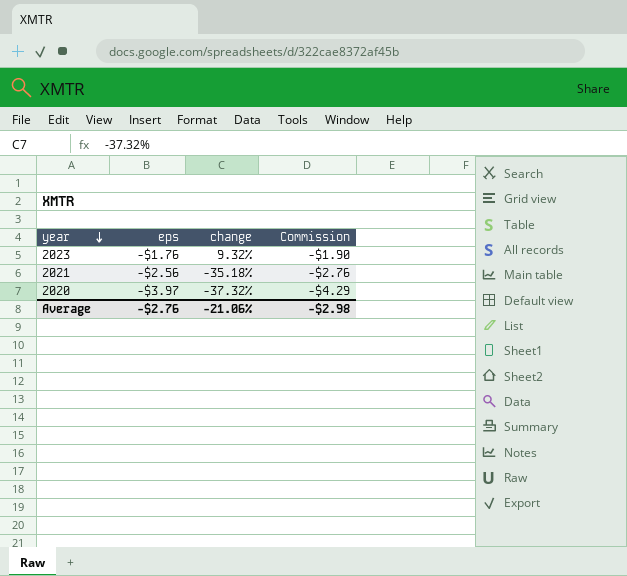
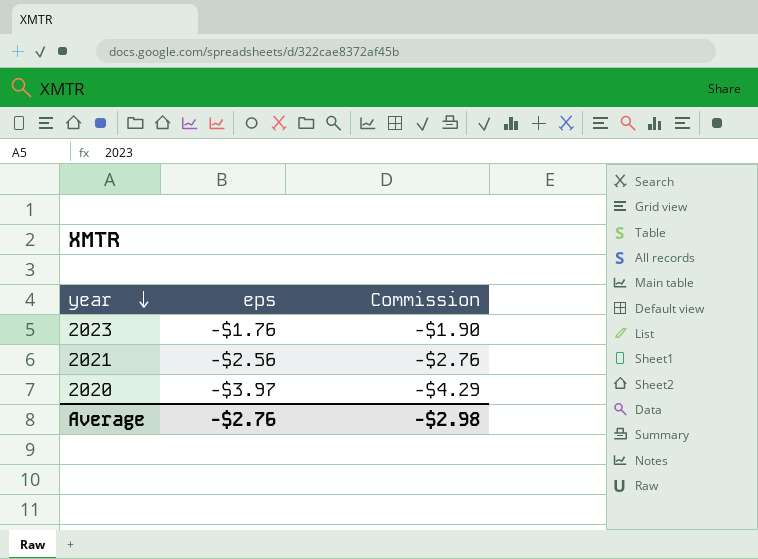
column change | position: 3 -> none

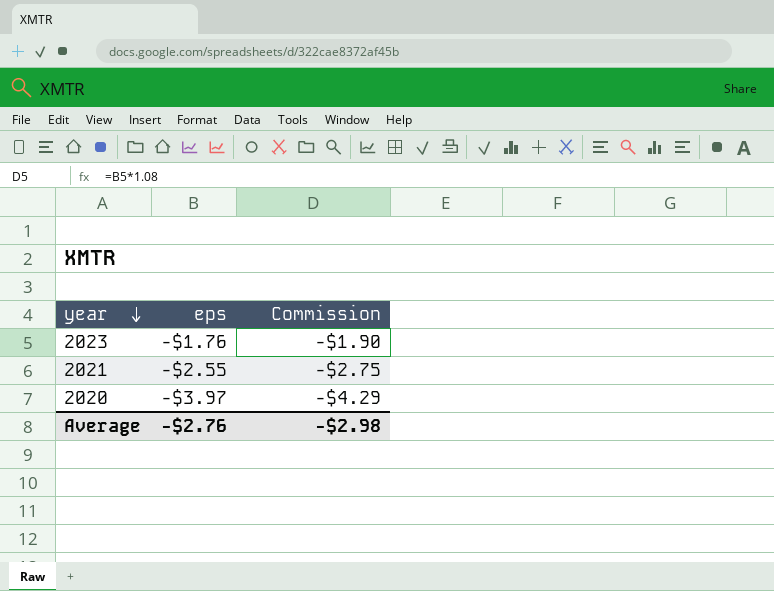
2021 | eps: -$2.56 -> -$2.55
2021 | Commission: -$2.76 -> -$2.75

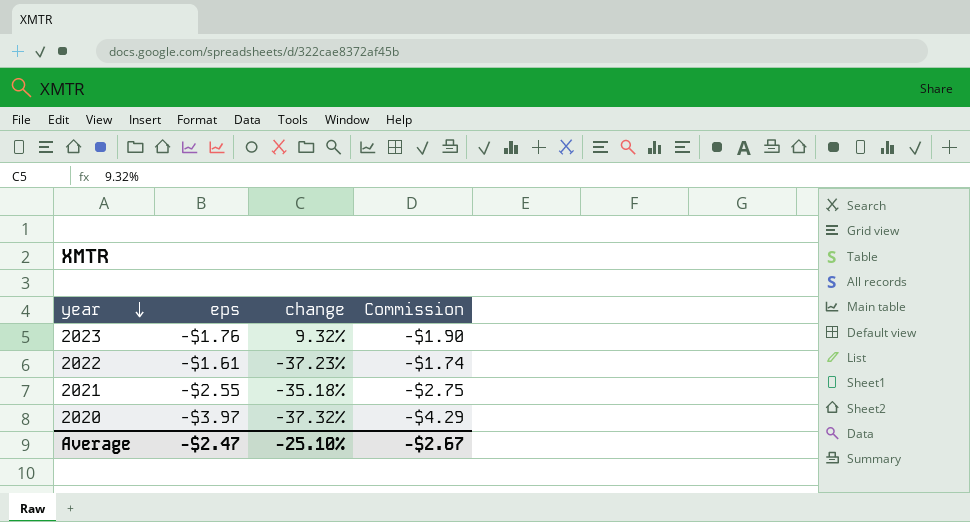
column change | position: none -> 3
row 2022: none -> -$1.61 | -37.23% | -$1.74
Average | eps: -$2.76 -> -$2.47
Average | Commission: -$2.98 -> -$2.67

